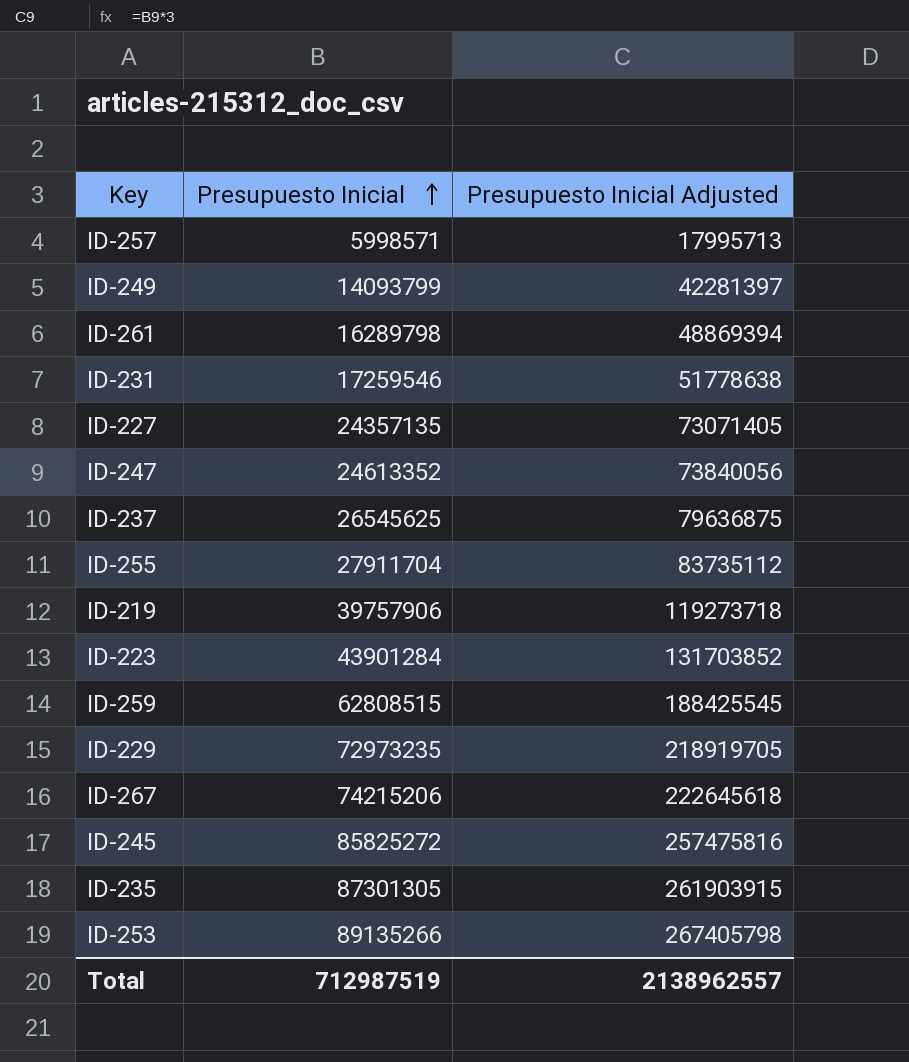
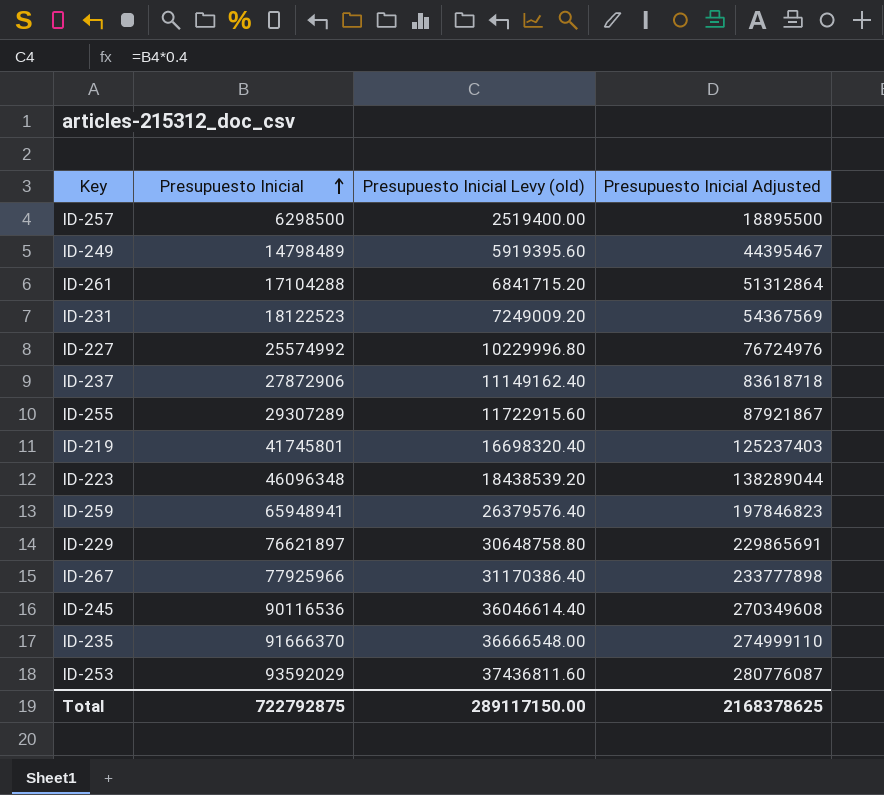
column Presupuesto Inicial Levy (old) | formula: none -> [Presupuesto Inicial] * 0.4
row ID-247: 24613352 | 73840056 -> none
ID-257 | Presupuesto Inicial: 5998571 -> 6298500
ID-257 | Presupuesto Inicial Adjusted: 17995713 -> 18895500
ID-249 | Presupuesto Inicial: 14093799 -> 14798489
ID-249 | Presupuesto Inicial Adjusted: 42281397 -> 44395467
ID-261 | Presupuesto Inicial: 16289798 -> 17104288
ID-261 | Presupuesto Inicial Adjusted: 48869394 -> 51312864
ID-231 | Presupuesto Inicial: 17259546 -> 18122523
ID-231 | Presupuesto Inicial Adjusted: 51778638 -> 54367569
ID-227 | Presupuesto Inicial: 24357135 -> 25574992
ID-227 | Presupuesto Inicial Adjusted: 73071405 -> 76724976
ID-237 | Presupuesto Inicial: 26545625 -> 27872906
ID-237 | Presupuesto Inicial Adjusted: 79636875 -> 83618718
ID-255 | Presupuesto Inicial: 27911704 -> 29307289
ID-255 | Presupuesto Inicial Adjusted: 83735112 -> 87921867
ID-219 | Presupuesto Inicial: 39757906 -> 41745801
ID-219 | Presupuesto Inicial Adjusted: 119273718 -> 125237403
ID-223 | Presupuesto Inicial: 43901284 -> 46096348
ID-223 | Presupuesto Inicial Adjusted: 131703852 -> 138289044
ID-259 | Presupuesto Inicial: 62808515 -> 65948941
ID-259 | Presupuesto Inicial Adjusted: 188425545 -> 197846823
ID-229 | Presupuesto Inicial: 72973235 -> 76621897
ID-229 | Presupuesto Inicial Adjusted: 218919705 -> 229865691
ID-267 | Presupuesto Inicial: 74215206 -> 77925966
ID-267 | Presupuesto Inicial Adjusted: 222645618 -> 233777898
ID-245 | Presupuesto Inicial: 85825272 -> 90116536
ID-245 | Presupuesto Inicial Adjusted: 257475816 -> 270349608
ID-235 | Presupuesto Inicial: 87301305 -> 91666370
ID-235 | Presupuesto Inicial Adjusted: 261903915 -> 274999110
ID-253 | Presupuesto Inicial: 89135266 -> 93592029
ID-253 | Presupuesto Inicial Adjusted: 267405798 -> 280776087
Total | Presupuesto Inicial: 712987519 -> 722792875
Total | Presupuesto Inicial Adjusted: 2138962557 -> 2168378625

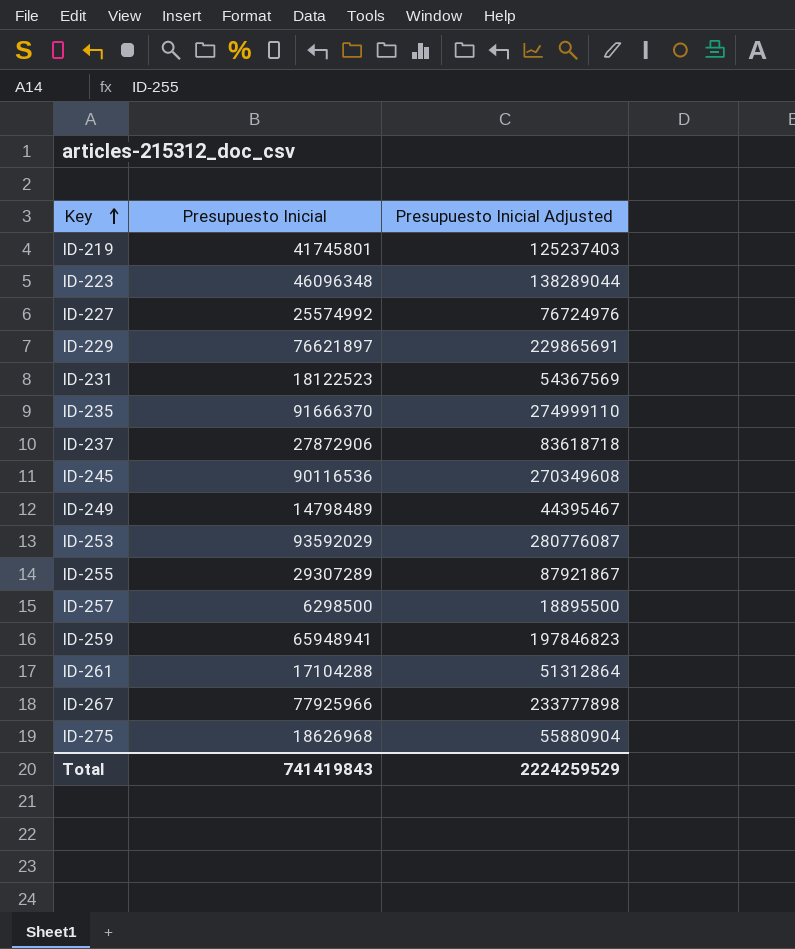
row order: Presupuesto Inicial ascending -> Key ascending
column Presupuesto Inicial Levy (old) | formula: [Presupuesto Inicial] * 0.4 -> none
row ID-275: none -> 18626968 | 55880904
Total | Presupuesto Inicial: 722792875 -> 741419843
Total | Presupuesto Inicial Adjusted: 2168378625 -> 2224259529

